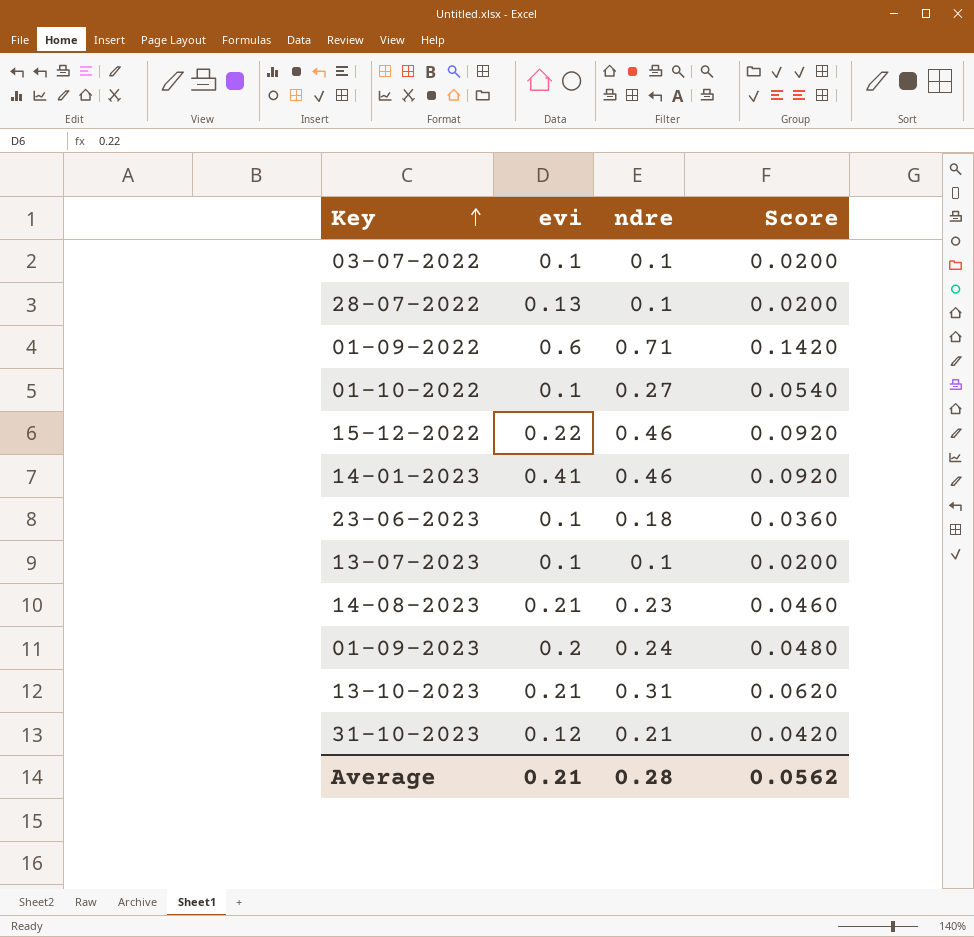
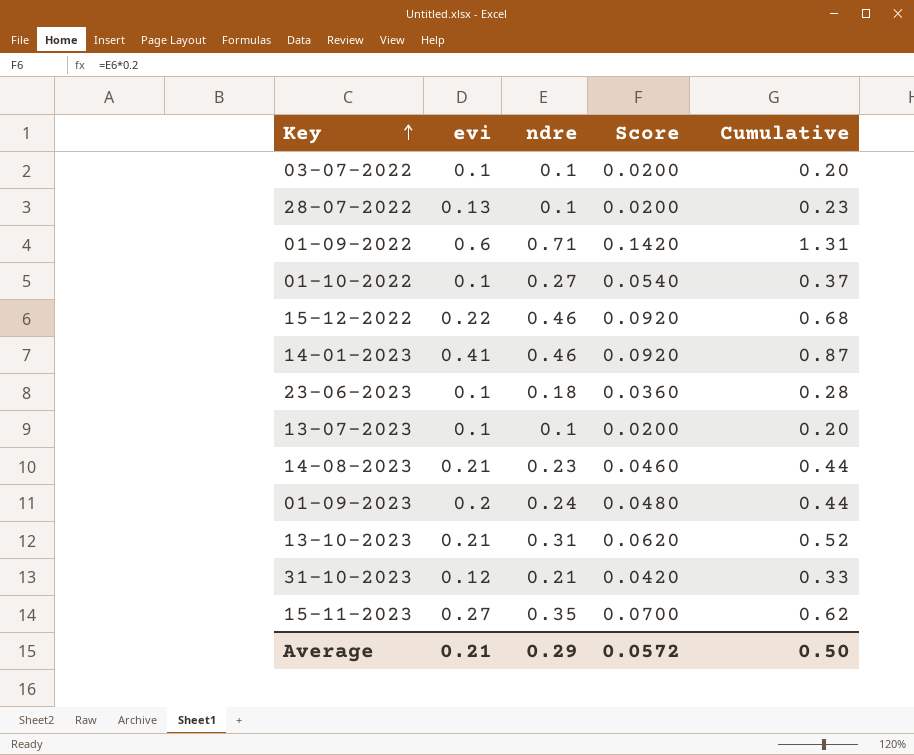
column Cumulative | formula: none -> [evi] + [ndre]
row 15-11-2023: none -> 0.27 | 0.35 | 0.0700 | 0.62
Average | ndre: 0.28 -> 0.29
Average | Score: 0.0562 -> 0.0572

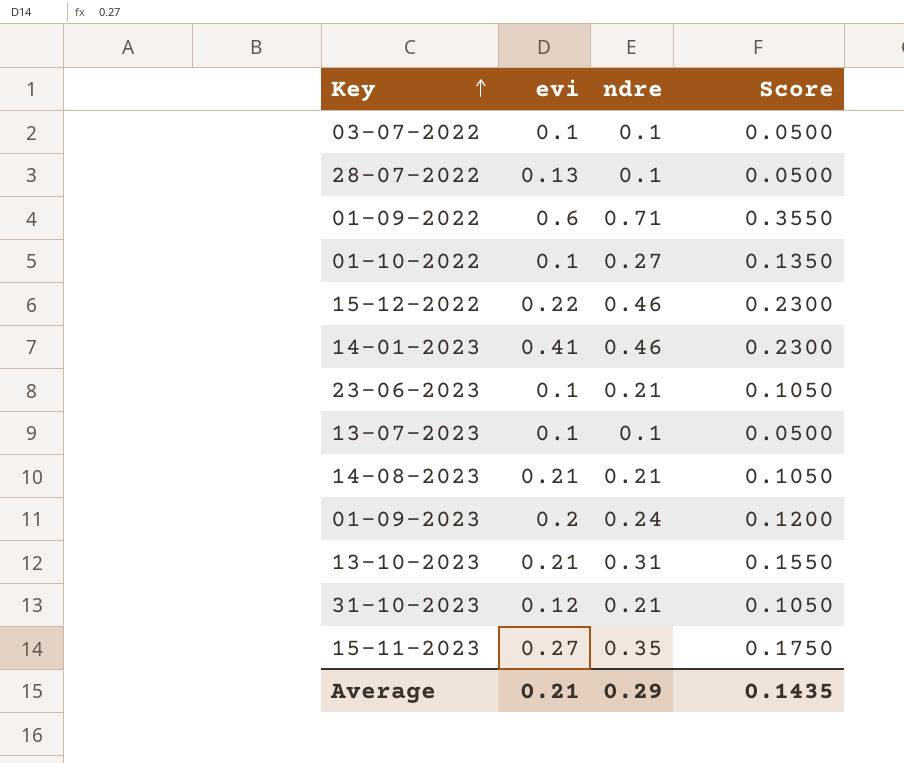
column Cumulative | formula: [evi] + [ndre] -> none
column Score | formula: [ndre] * 0.2 -> [ndre] * 0.5
23-06-2023 | ndre: 0.18 -> 0.21
14-08-2023 | ndre: 0.23 -> 0.21
Average | Score: 0.0572 -> 0.1435

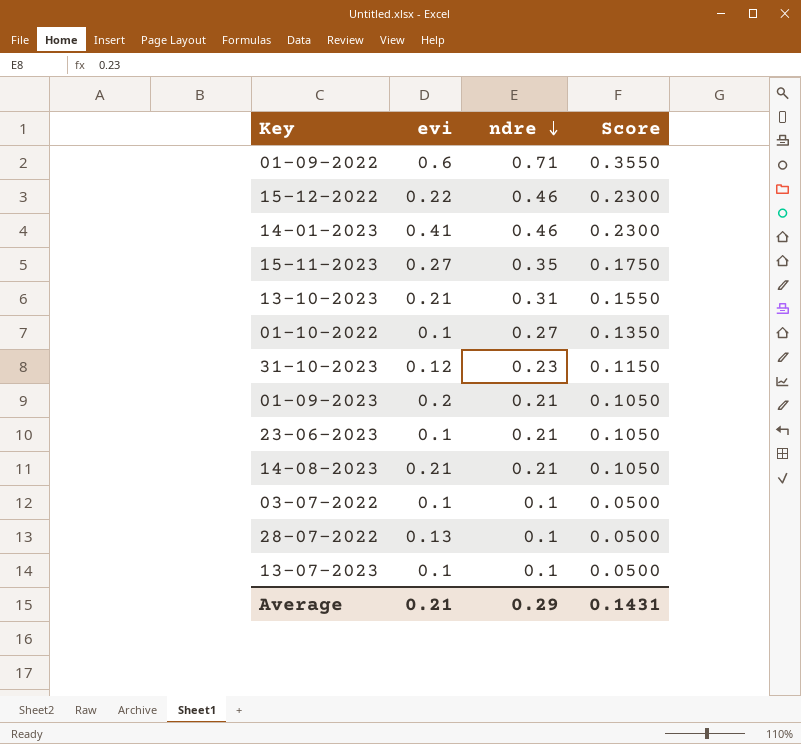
row order: Key ascending -> ndre descending
31-10-2023 | ndre: 0.21 -> 0.23
31-10-2023 | Score: 0.1050 -> 0.1150
01-09-2023 | ndre: 0.24 -> 0.21
01-09-2023 | Score: 0.1200 -> 0.1050
Average | Score: 0.1435 -> 0.1431

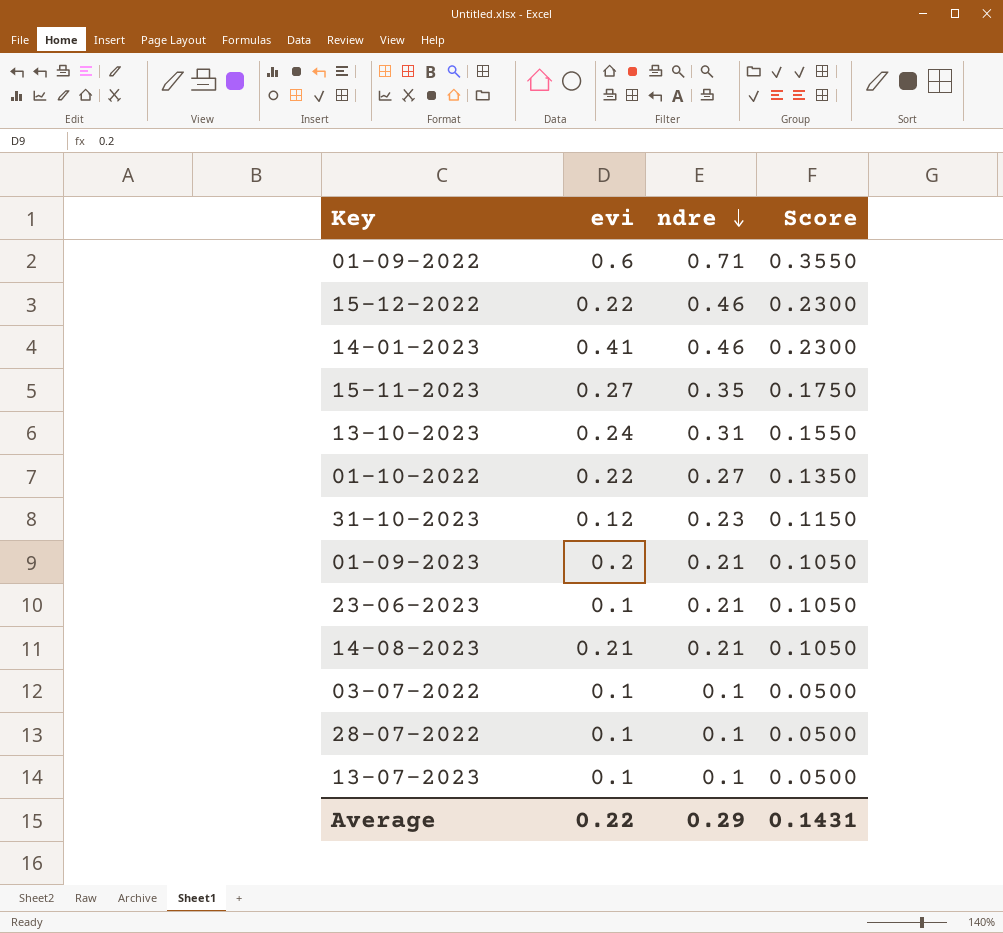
13-10-2023 | evi: 0.21 -> 0.24
01-10-2022 | evi: 0.1 -> 0.22
28-07-2022 | evi: 0.13 -> 0.1
Average | evi: 0.21 -> 0.22

